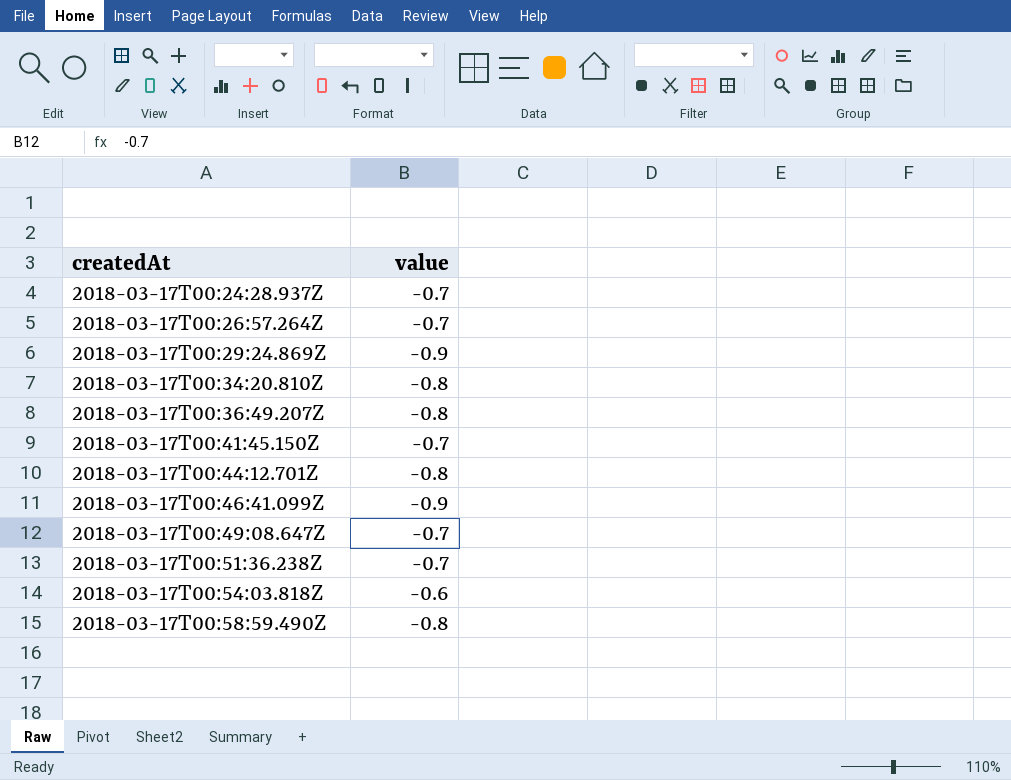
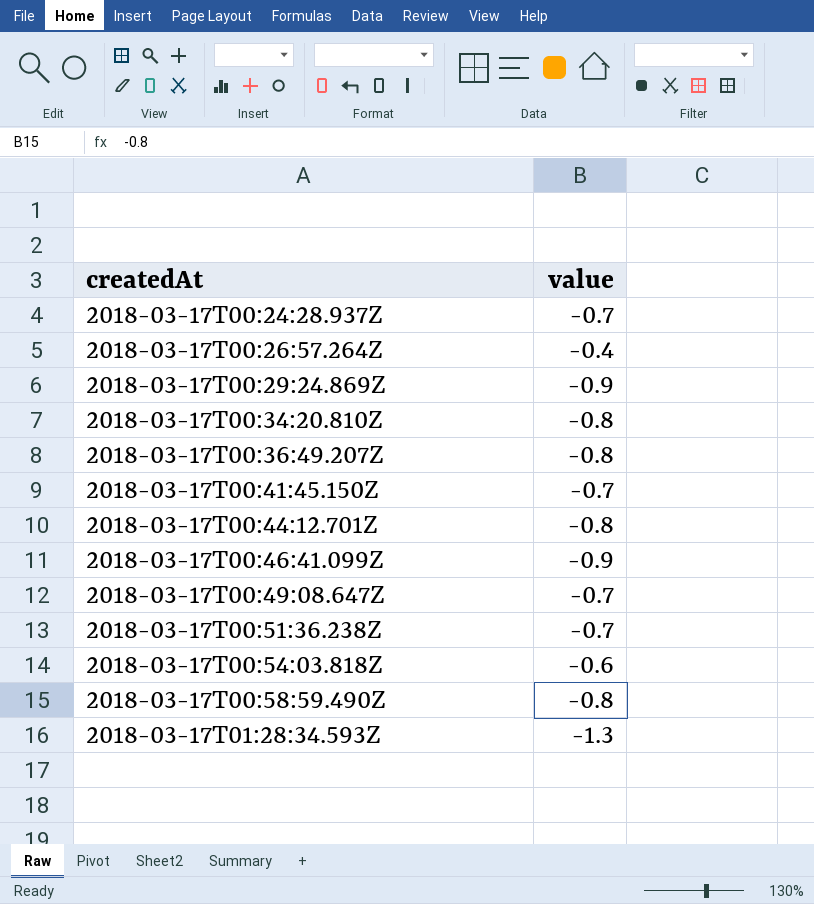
2018-03-17T00:26:57.264Z | value: -0.7 -> -0.4
row 2018-03-17T01:28:34.593Z: none -> -1.3

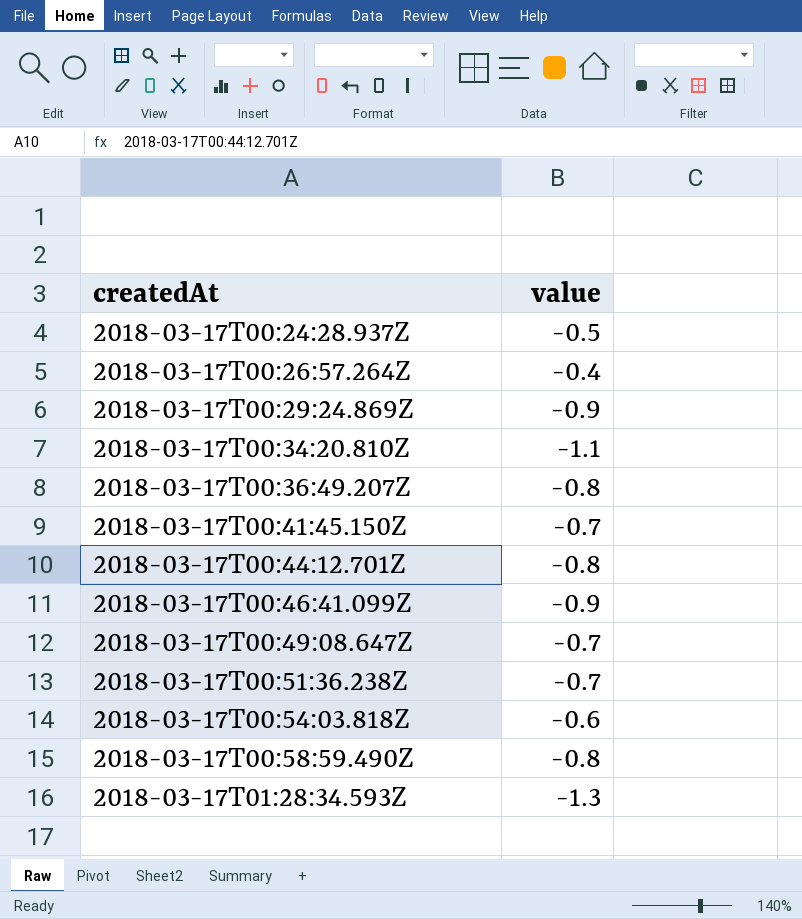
2018-03-17T00:24:28.937Z | value: -0.7 -> -0.5
2018-03-17T00:34:20.810Z | value: -0.8 -> -1.1

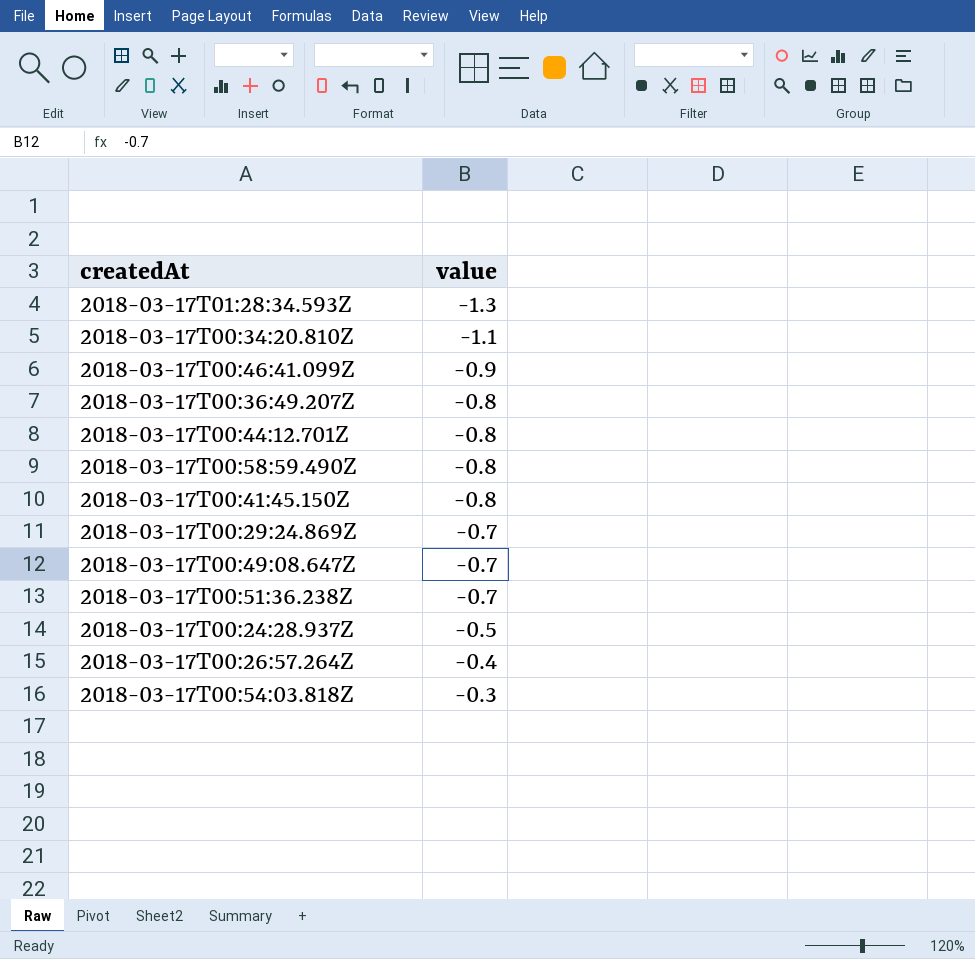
row order: createdAt ascending -> value ascending
2018-03-17T00:41:45.150Z | value: -0.7 -> -0.8
2018-03-17T00:29:24.869Z | value: -0.9 -> -0.7
2018-03-17T00:54:03.818Z | value: -0.6 -> -0.3

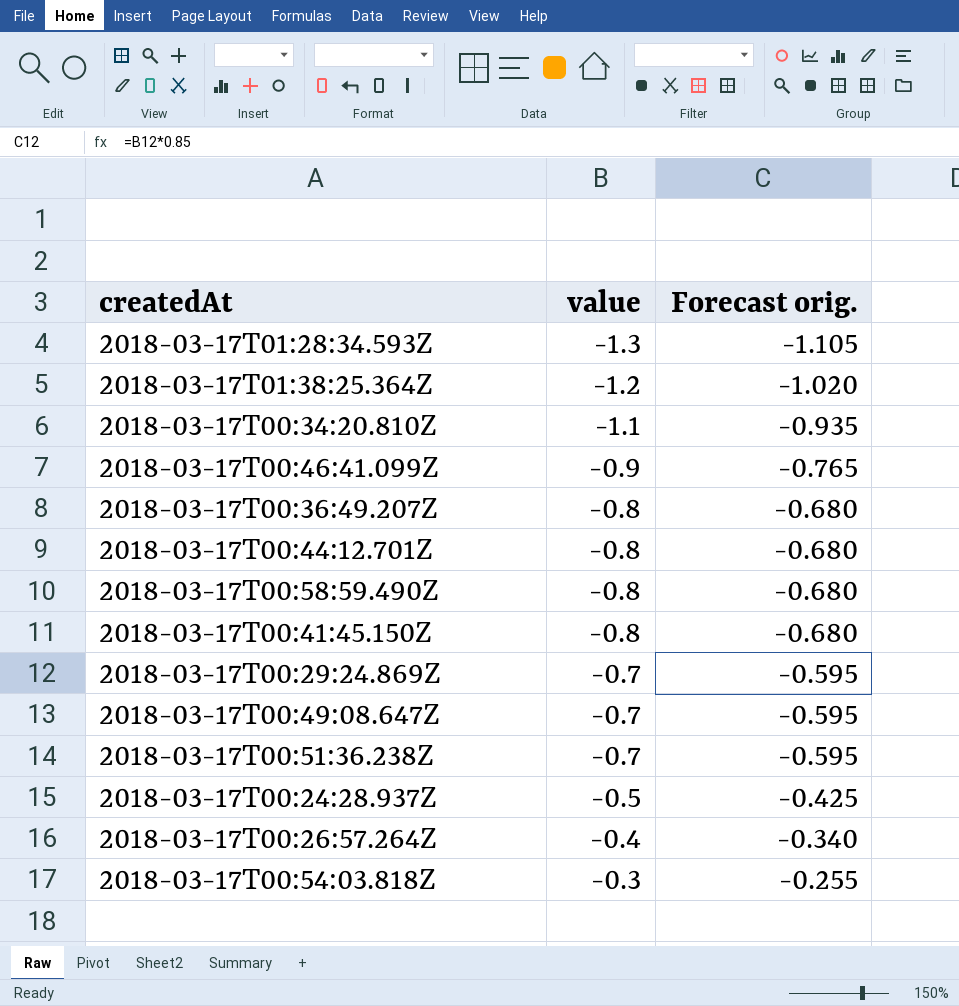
column Forecast orig. | formula: none -> [value] * 0.85
row 2018-03-17T01:38:25.364Z: none -> -1.2 | -1.020

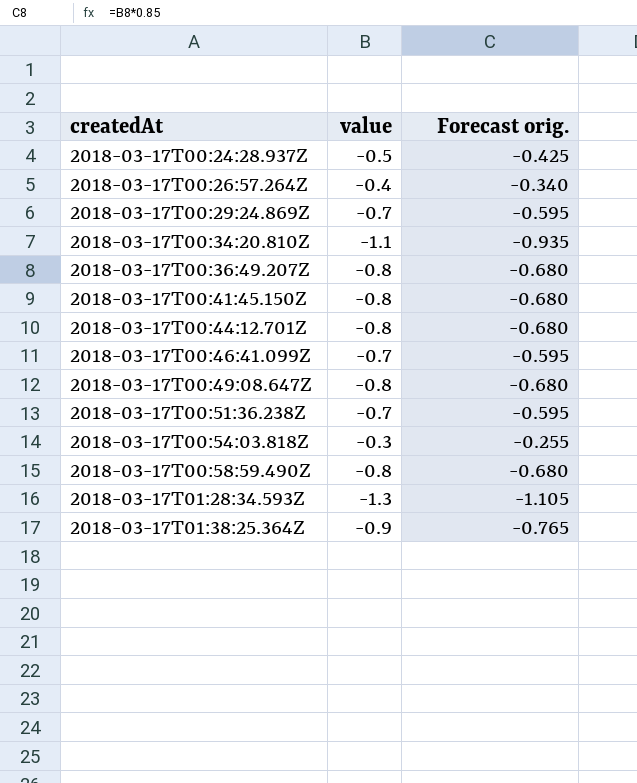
row order: value ascending -> createdAt ascending
2018-03-17T00:46:41.099Z | value: -0.9 -> -0.7
2018-03-17T00:46:41.099Z | Forecast orig.: -0.765 -> -0.595
2018-03-17T00:49:08.647Z | value: -0.7 -> -0.8
2018-03-17T00:49:08.647Z | Forecast orig.: -0.595 -> -0.680
2018-03-17T01:38:25.364Z | value: -1.2 -> -0.9
2018-03-17T01:38:25.364Z | Forecast orig.: -1.020 -> -0.765

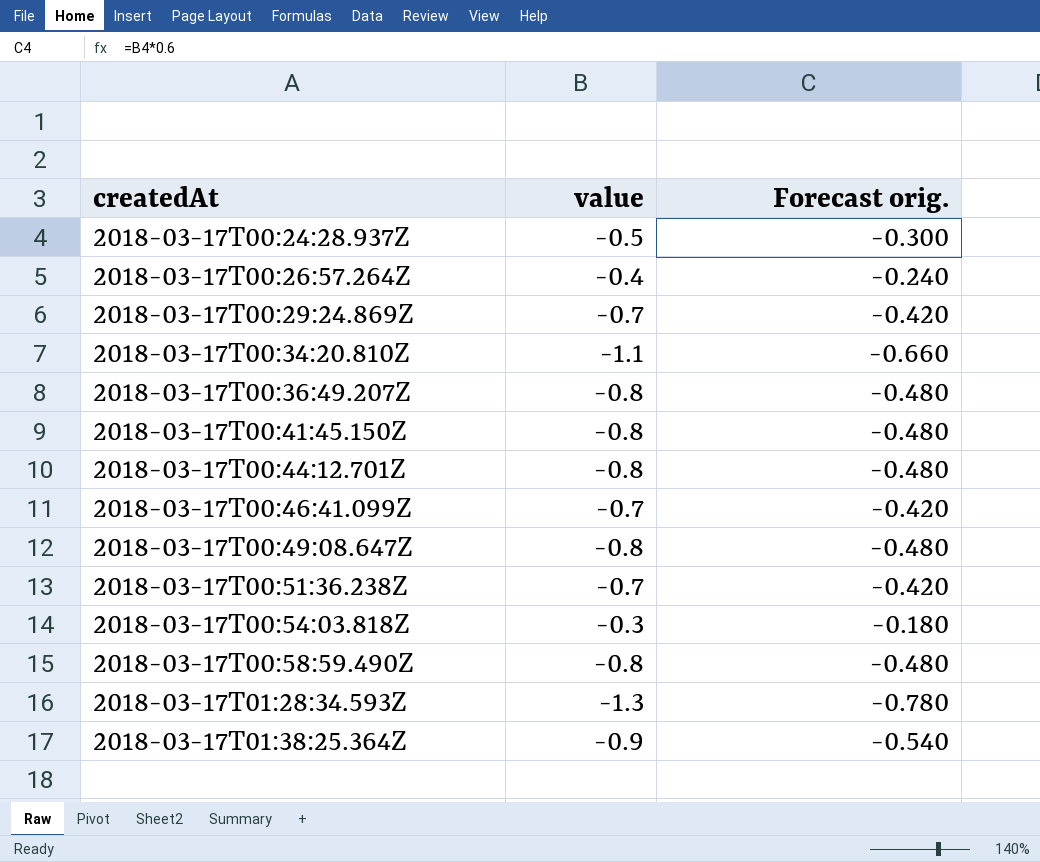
column Forecast orig. | formula: [value] * 0.85 -> [value] * 0.6

